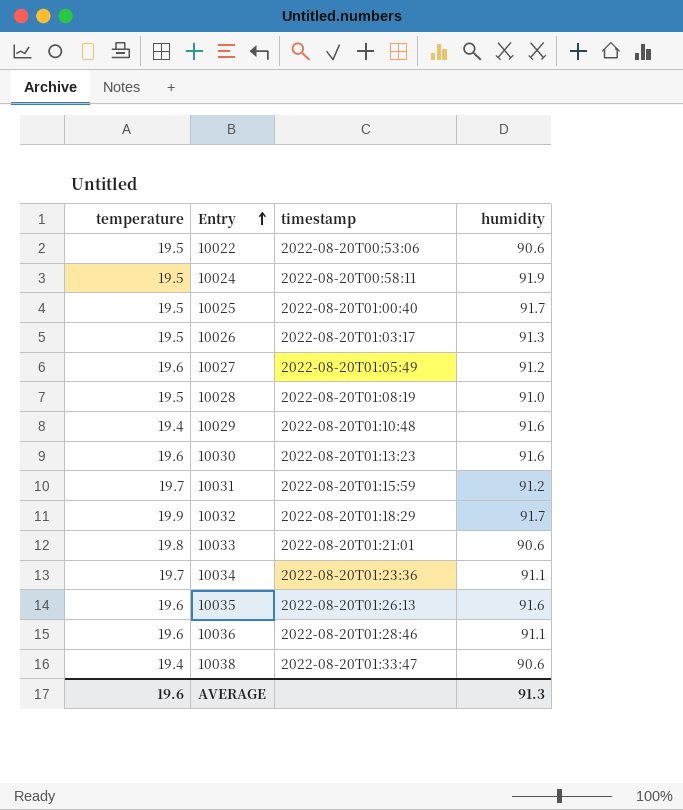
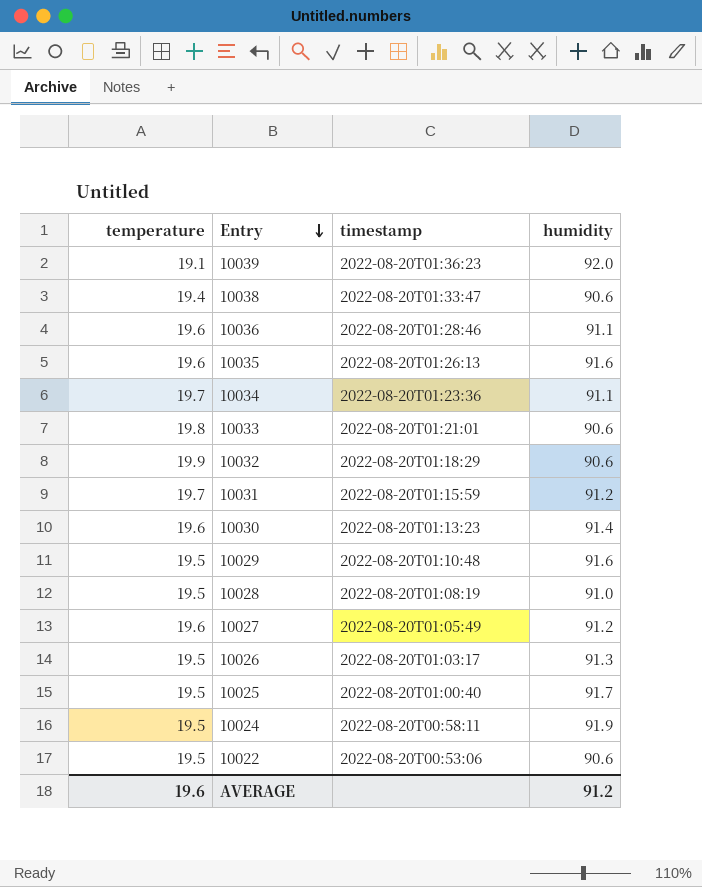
row order: Entry ascending -> Entry descending
row 10039: none -> 19.1 | 2022-08-20T01:36:23 | 92.0
10032 | humidity: 91.7 -> 90.6
10030 | humidity: 91.6 -> 91.4
10029 | temperature: 19.4 -> 19.5
AVERAGE | humidity: 91.3 -> 91.2

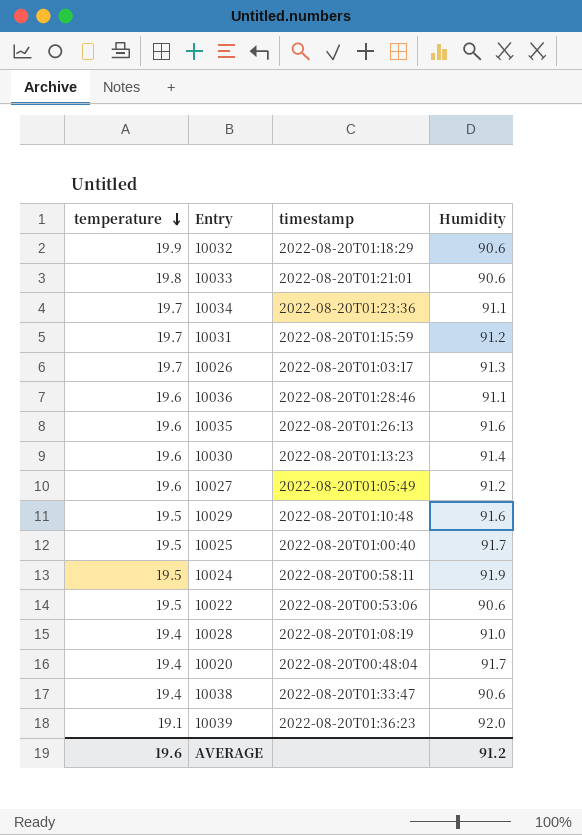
row order: Entry descending -> temperature descending
column name: humidity -> Humidity
10026 | temperature: 19.5 -> 19.7
10028 | temperature: 19.5 -> 19.4
row 10020: none -> 19.4 | 2022-08-20T00:48:04 | 91.7

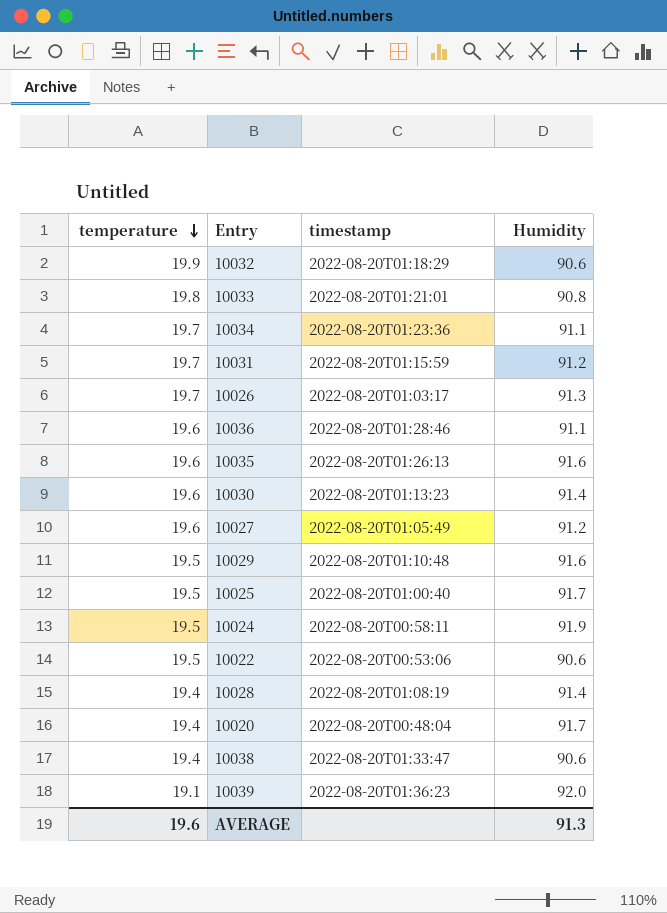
10033 | Humidity: 90.6 -> 90.8
10028 | Humidity: 91.0 -> 91.4
AVERAGE | Humidity: 91.2 -> 91.3

